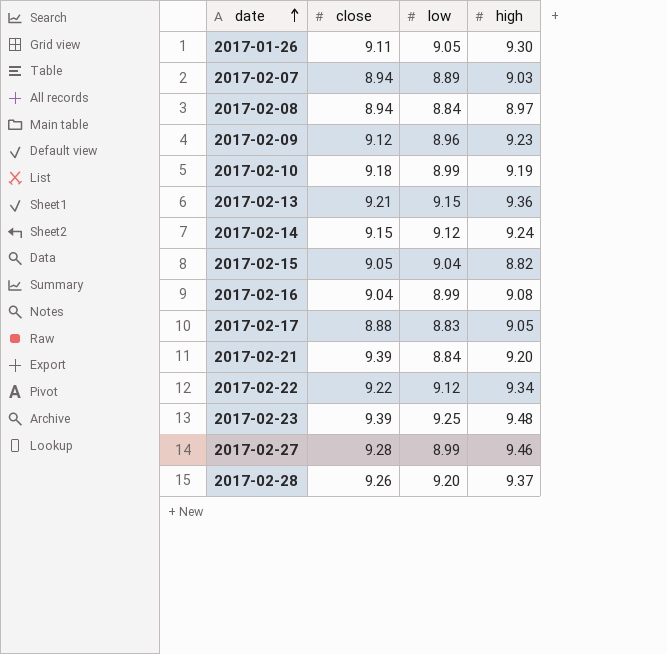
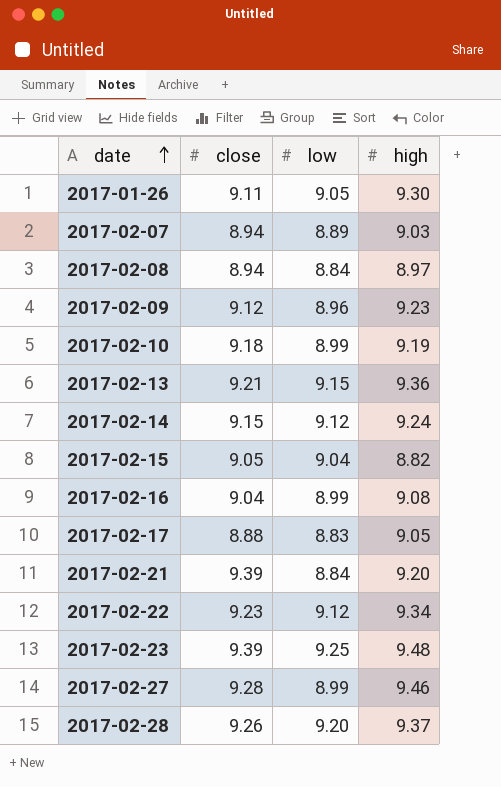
2017-02-22 | close: 9.22 -> 9.23

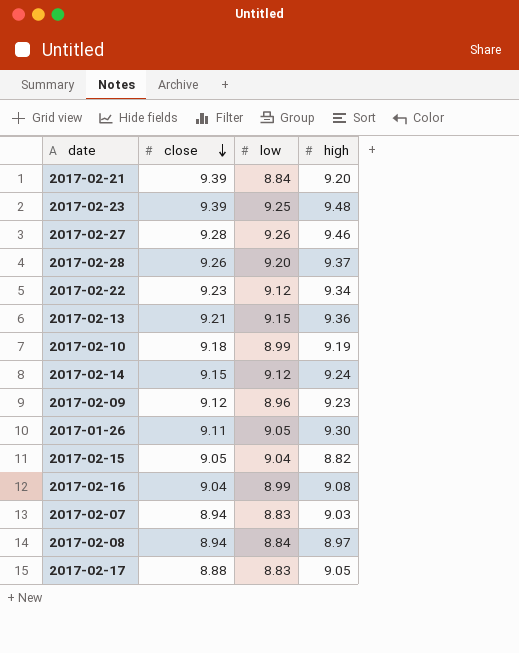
row order: date ascending -> close descending
2017-02-27 | low: 8.99 -> 9.26
2017-02-07 | low: 8.89 -> 8.83

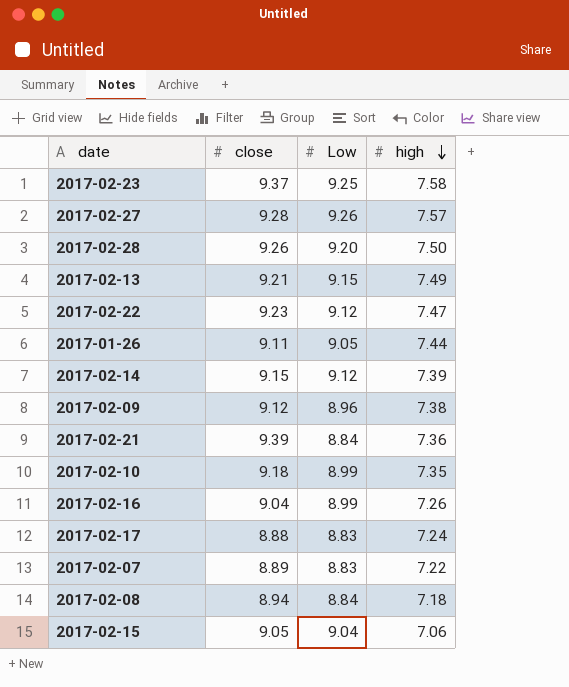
row order: close descending -> high descending
column name: low -> Low
2017-02-23 | close: 9.39 -> 9.37
2017-02-23 | high: 9.48 -> 7.58
2017-02-27 | high: 9.46 -> 7.57
2017-02-28 | high: 9.37 -> 7.50
2017-02-13 | high: 9.36 -> 7.49
2017-02-22 | high: 9.34 -> 7.47
2017-01-26 | high: 9.30 -> 7.44
2017-02-14 | high: 9.24 -> 7.39
2017-02-09 | high: 9.23 -> 7.38
2017-02-21 | high: 9.20 -> 7.36
2017-02-10 | high: 9.19 -> 7.35
2017-02-16 | high: 9.08 -> 7.26
2017-02-17 | high: 9.05 -> 7.24
2017-02-07 | close: 8.94 -> 8.89
2017-02-07 | high: 9.03 -> 7.22
2017-02-08 | high: 8.97 -> 7.18
2017-02-15 | high: 8.82 -> 7.06

